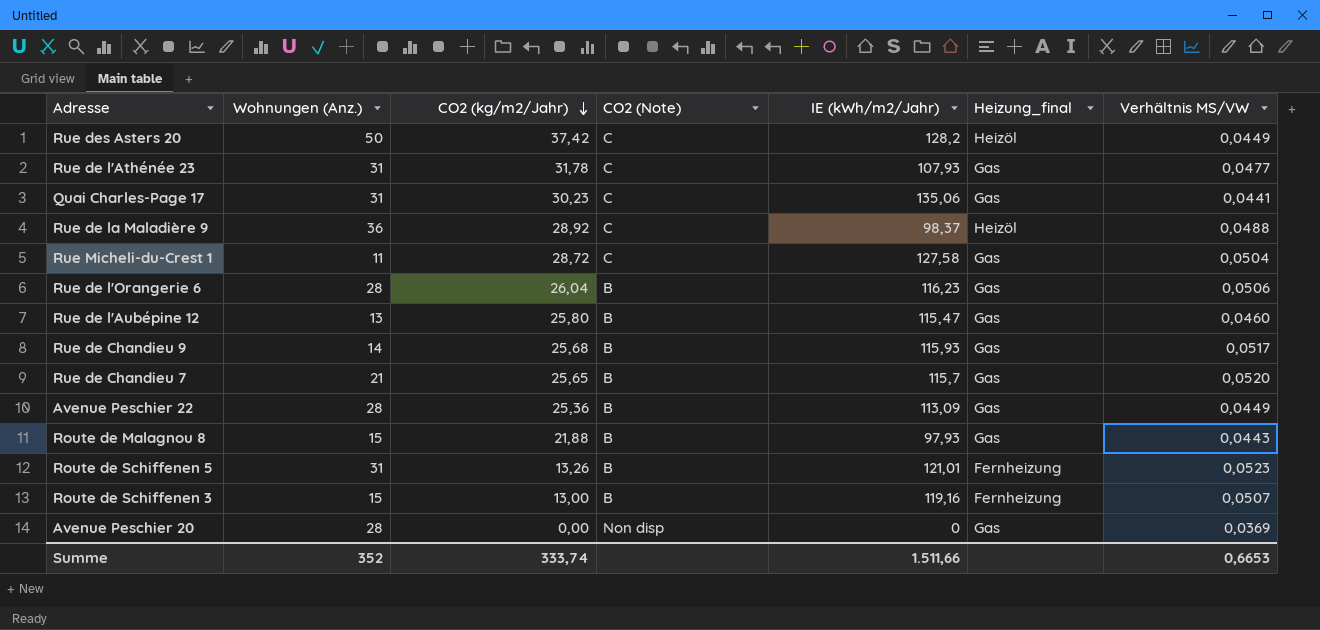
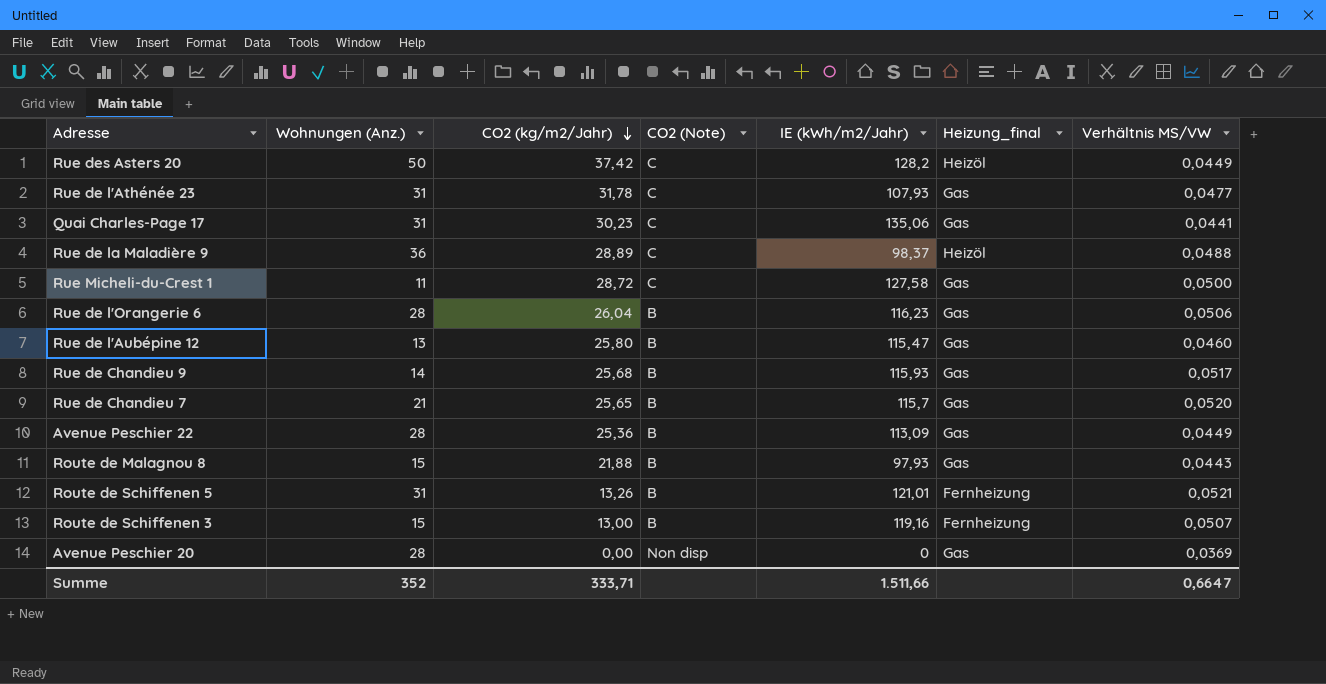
Rue de la Maladière 9 | CO2 (kg/m2/Jahr): 28,92 -> 28,89
Rue Micheli-du-Crest 1 | Verhältnis MS/VW: 0,0504 -> 0,0500
Route de Schiffenen 5 | Verhältnis MS/VW: 0,0523 -> 0,0521
Summe | CO2 (kg/m2/Jahr): 333,74 -> 333,71
Summe | Verhältnis MS/VW: 0,6653 -> 0,6647

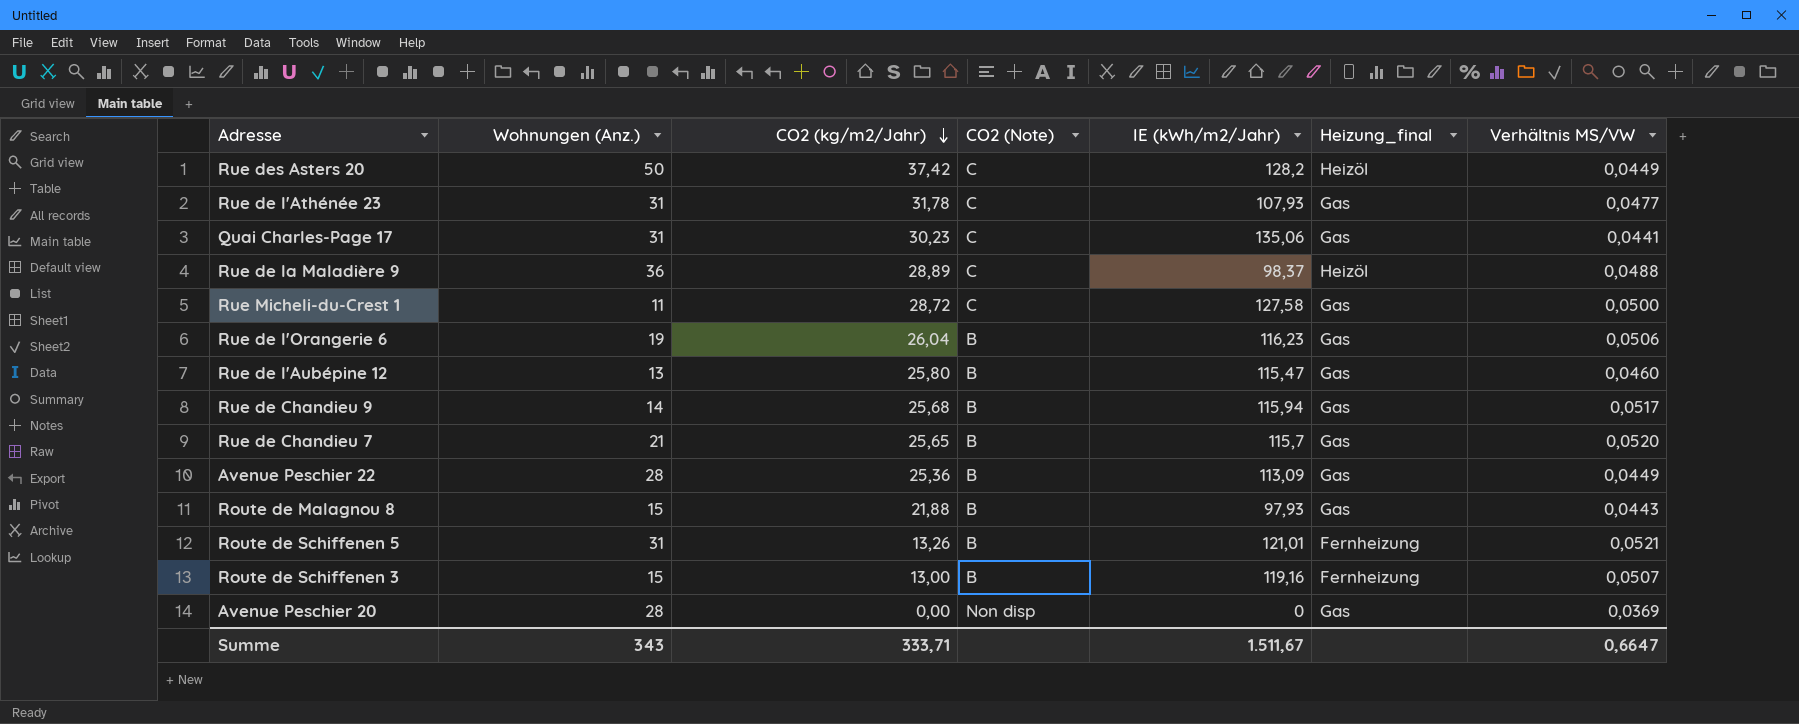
Rue de l'Orangerie 6 | Wohnungen (Anz.): 28 -> 19
Rue de Chandieu 9 | IE (kWh/m2/Jahr): 115,93 -> 115,94
Summe | Wohnungen (Anz.): 352 -> 343
Summe | IE (kWh/m2/Jahr): 1.511,66 -> 1.511,67

